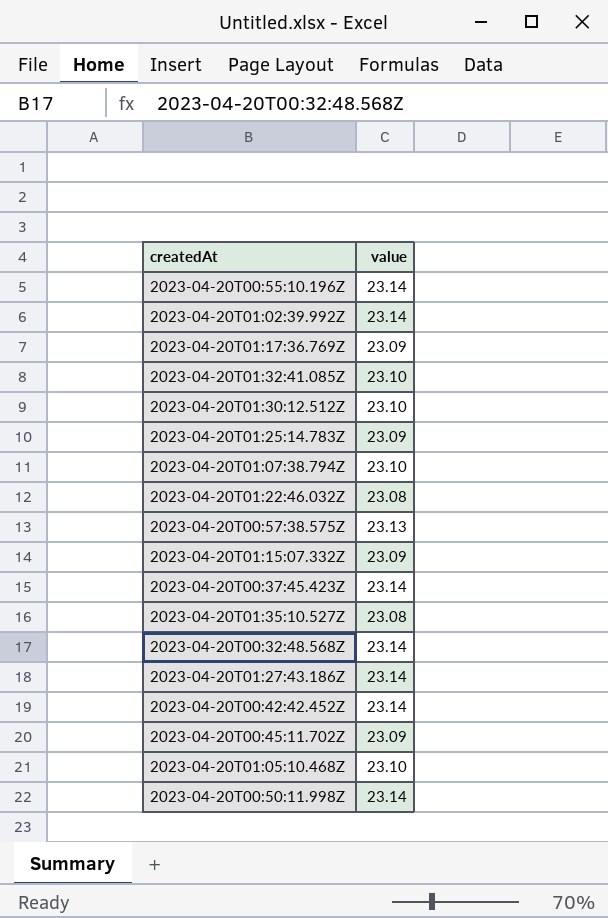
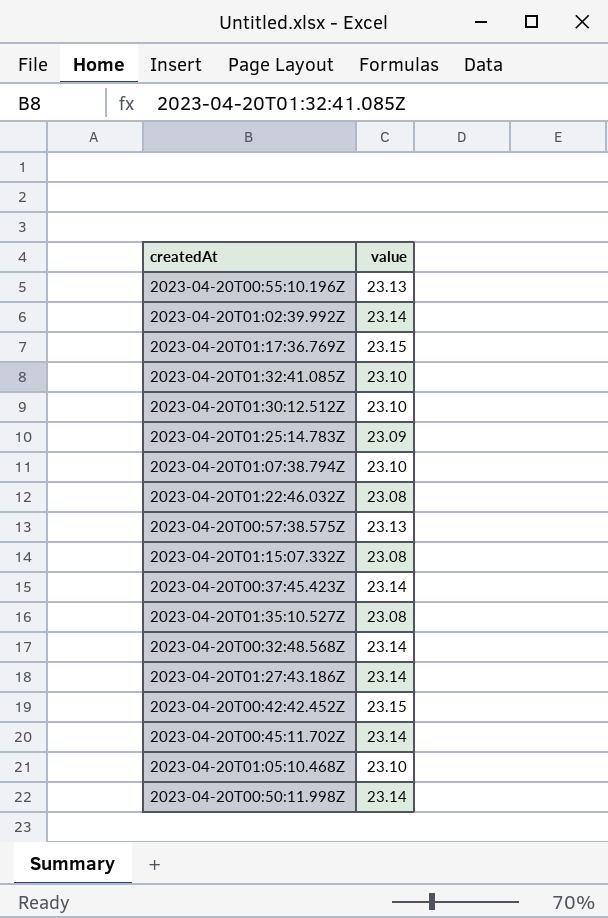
2023-04-20T00:55:10.196Z | value: 23.14 -> 23.13
2023-04-20T01:17:36.769Z | value: 23.09 -> 23.15
2023-04-20T01:15:07.332Z | value: 23.09 -> 23.08
2023-04-20T00:42:42.452Z | value: 23.14 -> 23.15
2023-04-20T00:45:11.702Z | value: 23.09 -> 23.14

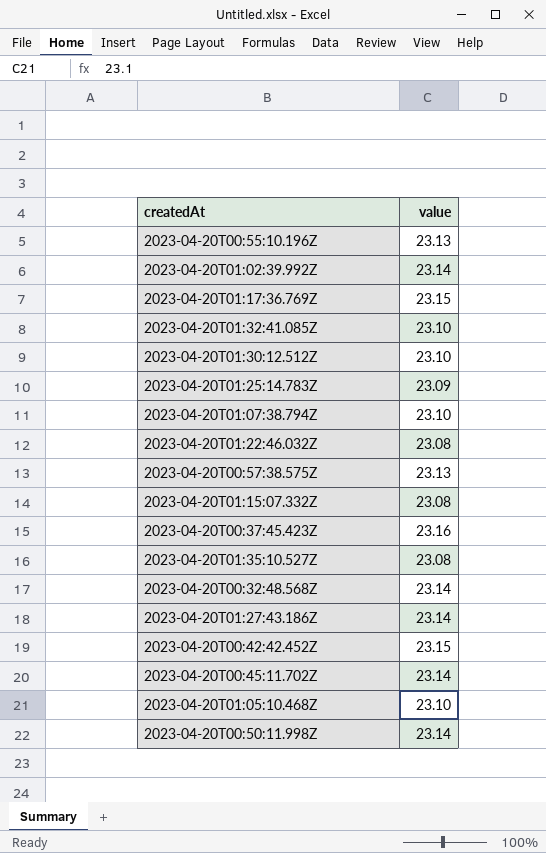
2023-04-20T00:37:45.423Z | value: 23.14 -> 23.16

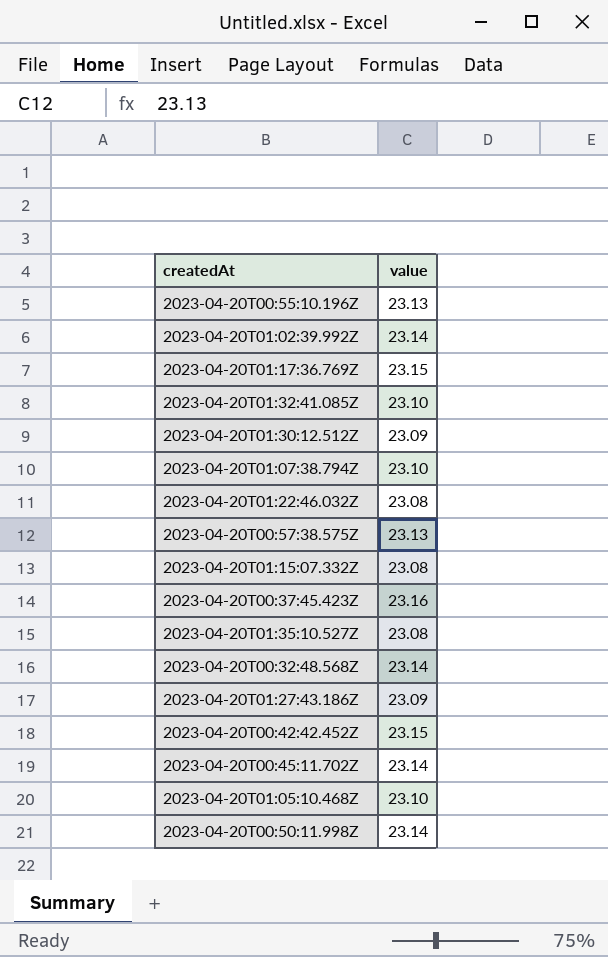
row 2023-04-20T01:25:14.783Z: 23.09 -> none
2023-04-20T01:30:12.512Z | value: 23.10 -> 23.09
2023-04-20T01:27:43.186Z | value: 23.14 -> 23.09

